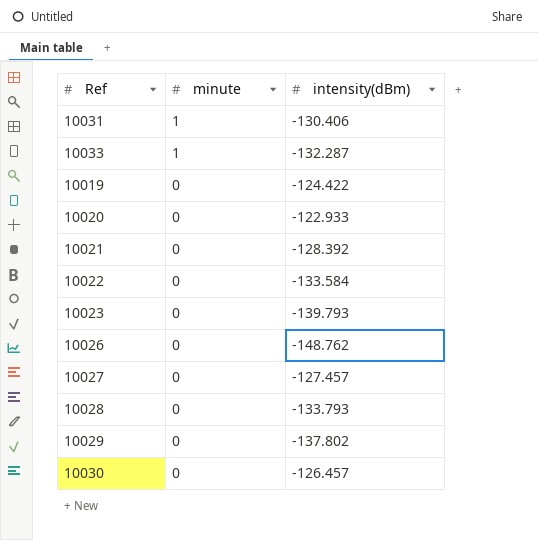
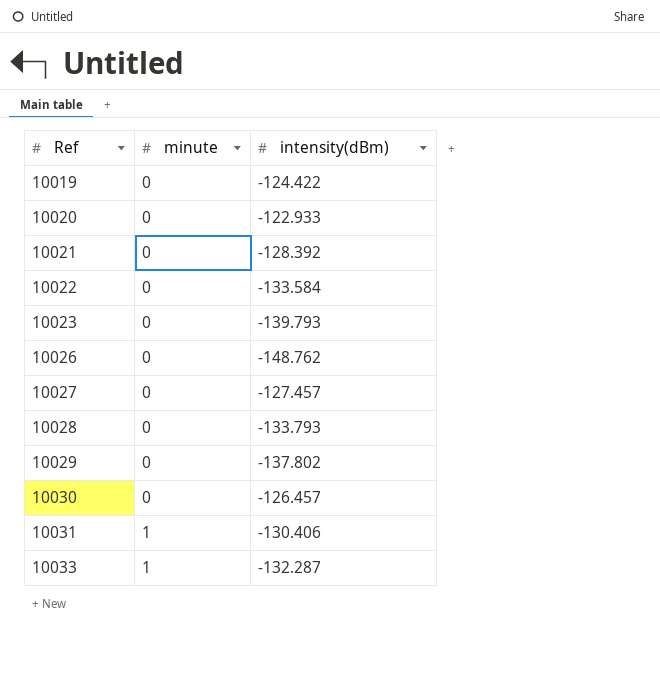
row order: minute descending -> Ref ascending

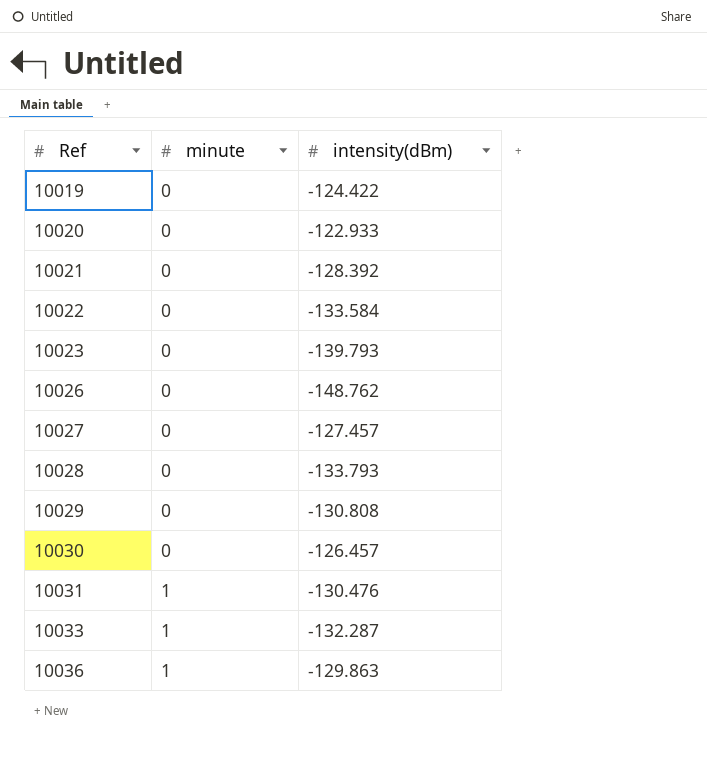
10029 | intensity(dBm): -137.802 -> -130.808
10031 | intensity(dBm): -130.406 -> -130.476
row 10036: none -> 1 | -129.863

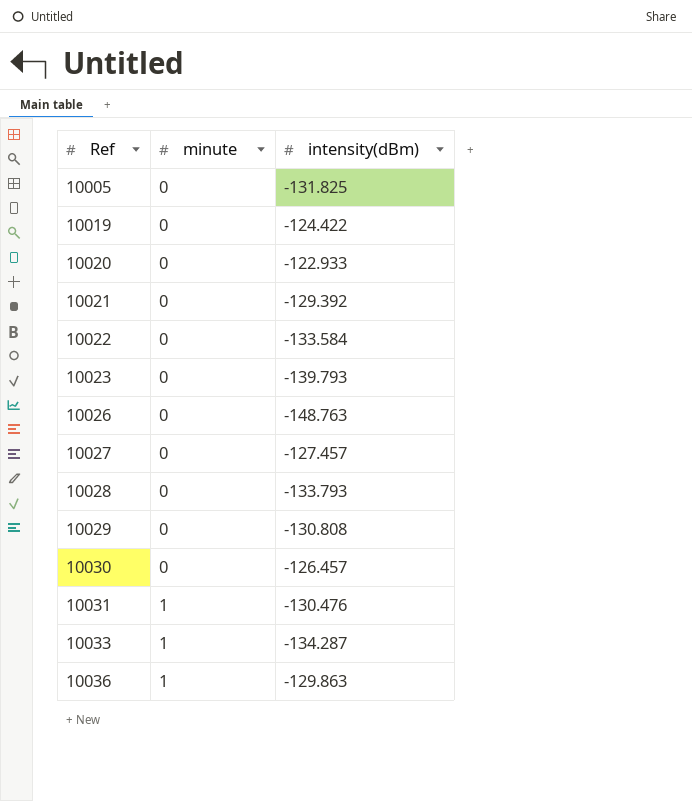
row 10005: none -> 0 | -131.825
10021 | intensity(dBm): -128.392 -> -129.392
10026 | intensity(dBm): -148.762 -> -148.763
10033 | intensity(dBm): -132.287 -> -134.287

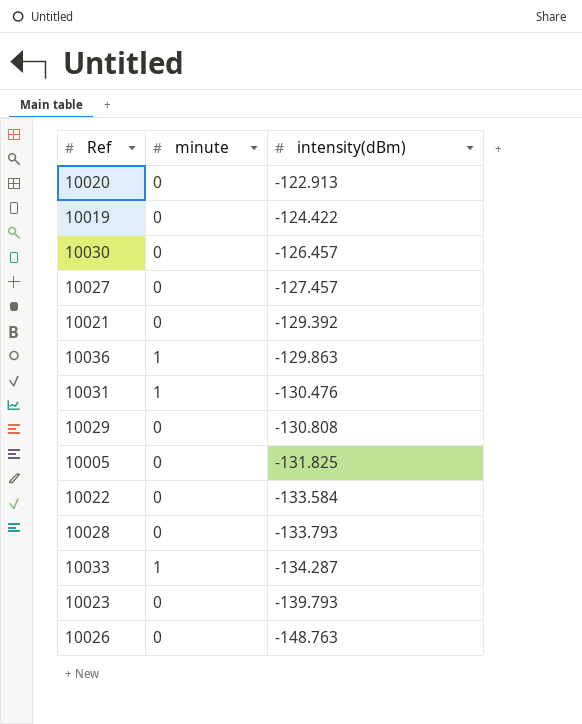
row order: Ref ascending -> intensity(dBm) descending
10020 | intensity(dBm): -122.933 -> -122.913

